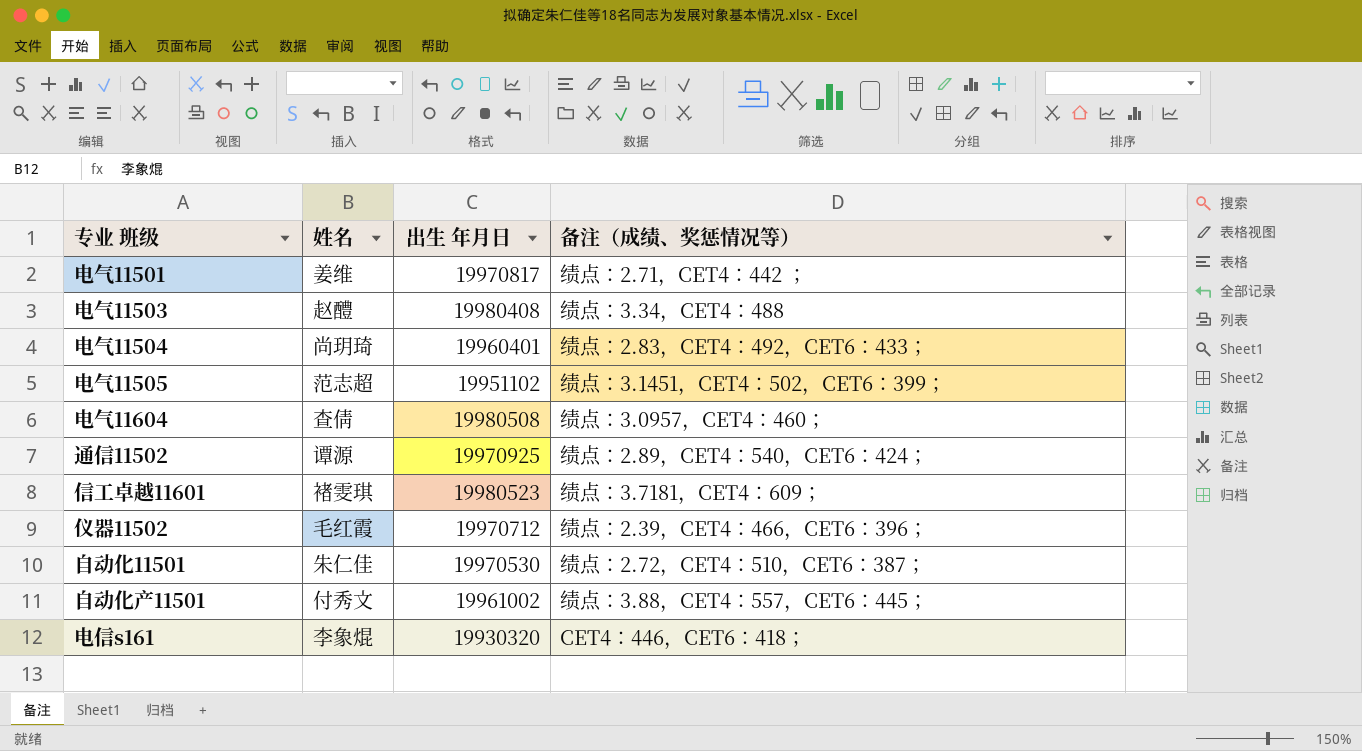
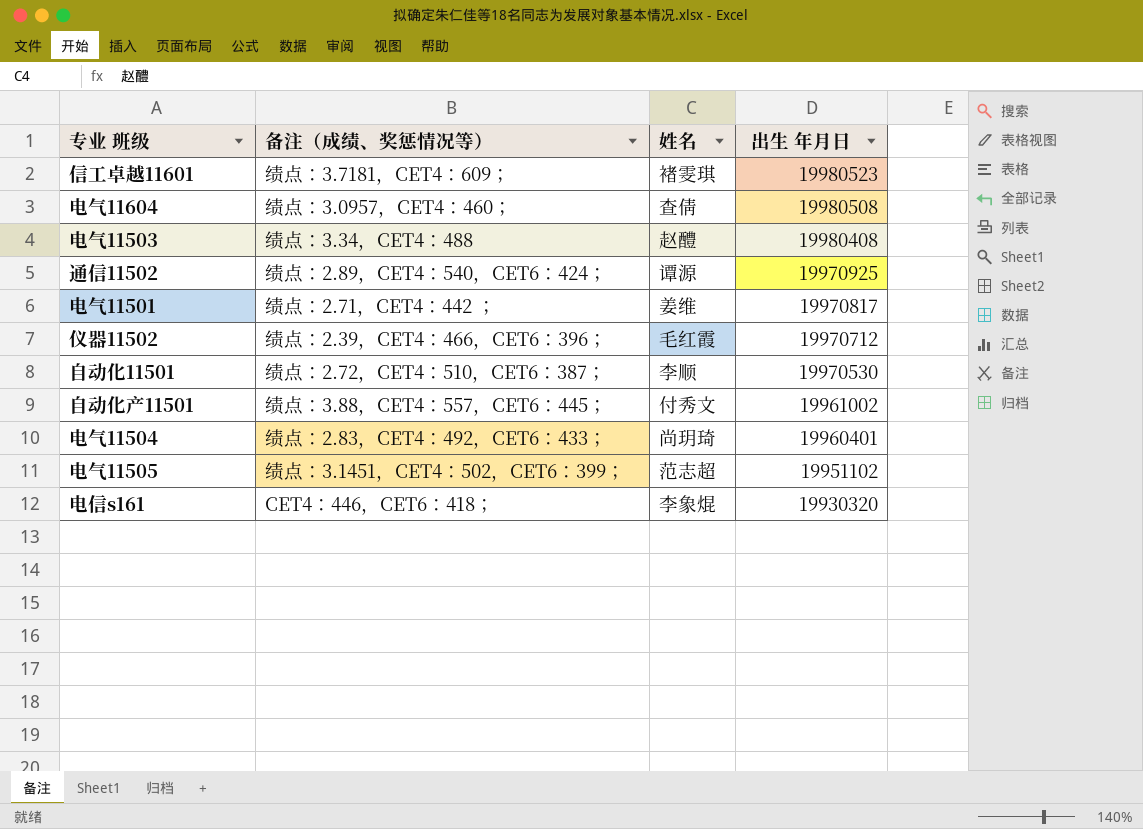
row order: none -> 出生 年月日 descending
column 备注（成绩、奖惩情况等） | position: 4 -> 2
自动化11501 | 姓名: 朱仁佳 -> 李顺

